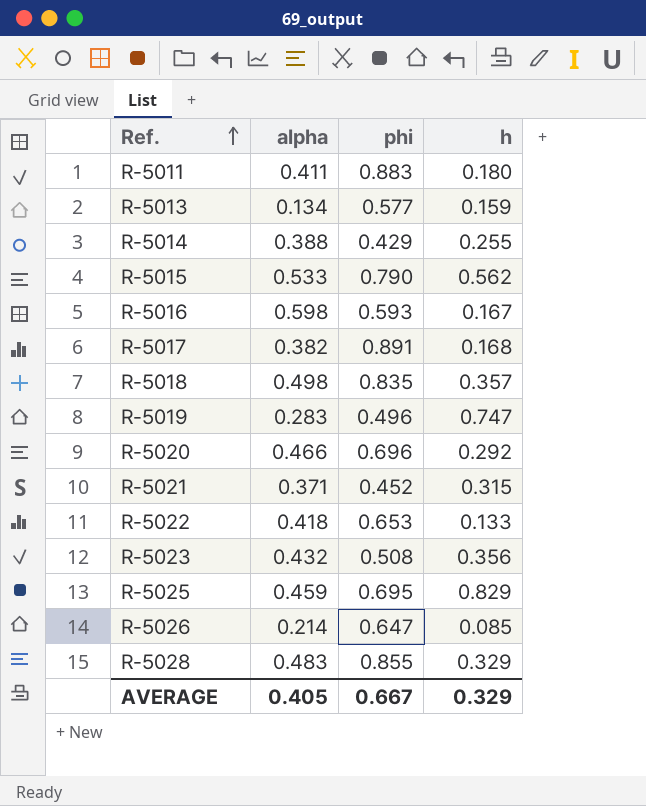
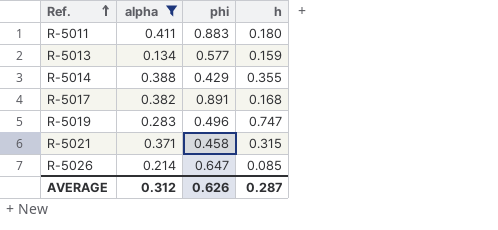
filter: none -> alpha <= 0.411
R-5014 | h: 0.255 -> 0.355
R-5021 | phi: 0.452 -> 0.458
AVERAGE | alpha: 0.405 -> 0.312
AVERAGE | phi: 0.667 -> 0.626
AVERAGE | h: 0.329 -> 0.287

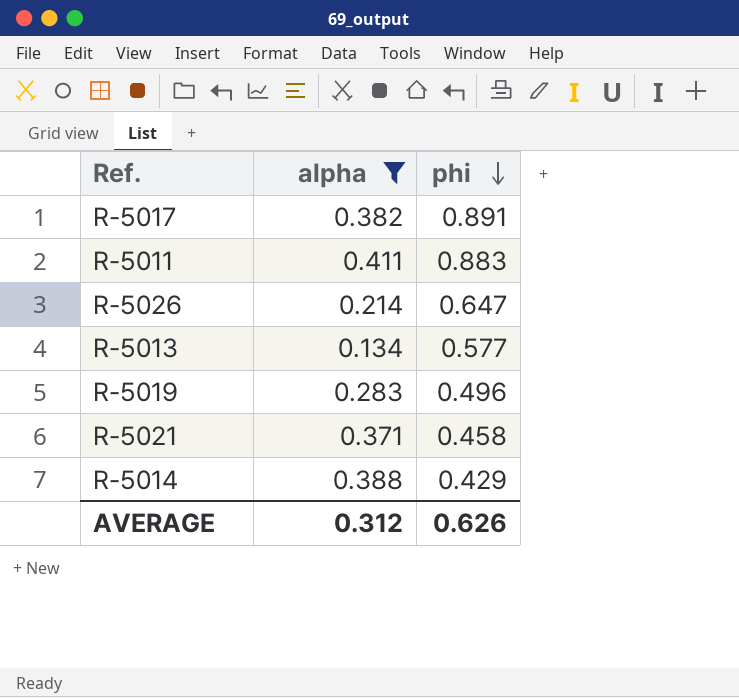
row order: Ref. ascending -> phi descending
column h | position: 4 -> none

